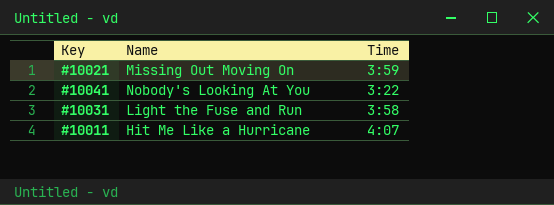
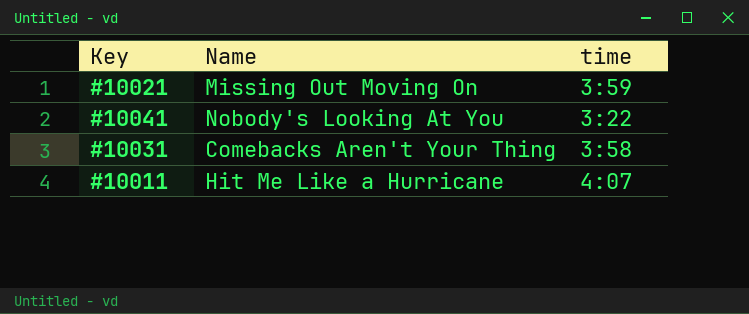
column name: Time -> time
#10031 | Name: Light the Fuse and Run -> Comebacks Aren't Your Thing

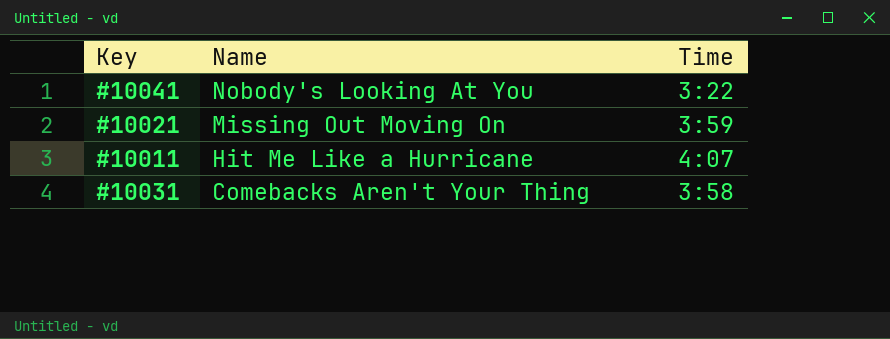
row order: none -> Name descending
column name: time -> Time

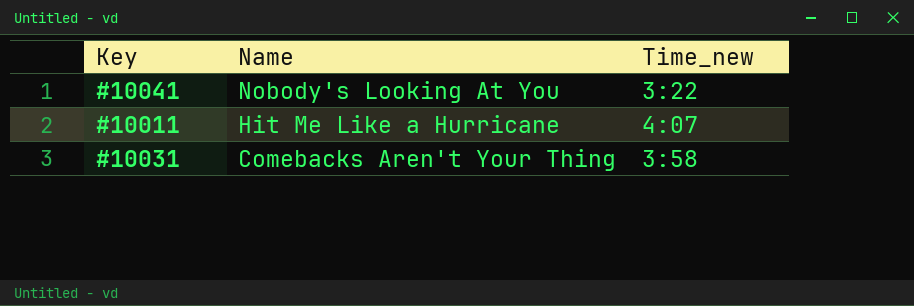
column name: Time -> Time_new
row #10021: Missing Out Moving On | 3:59 -> none

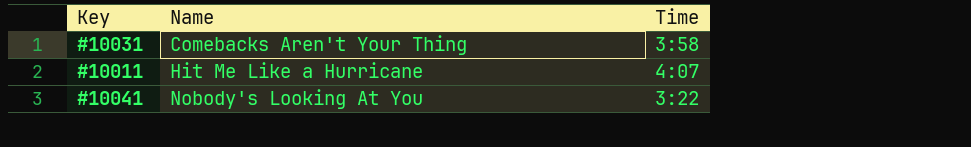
row order: Name descending -> Name ascending
column name: Time_new -> Time

